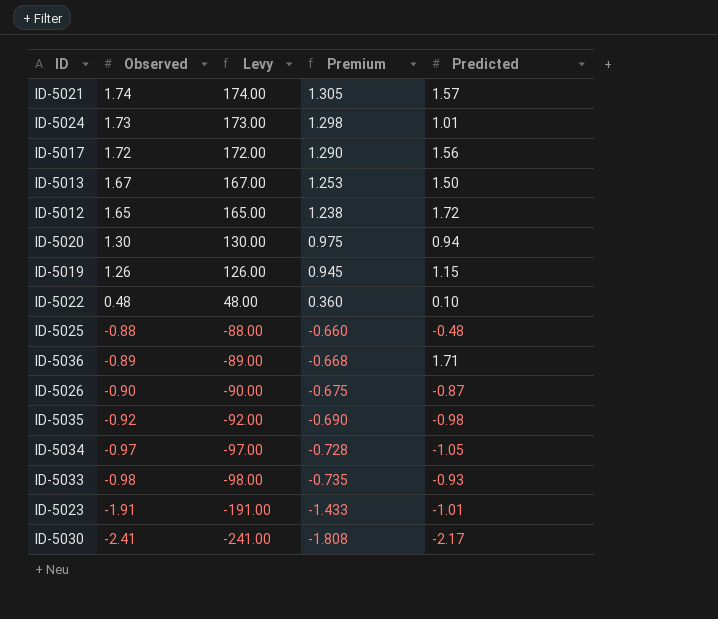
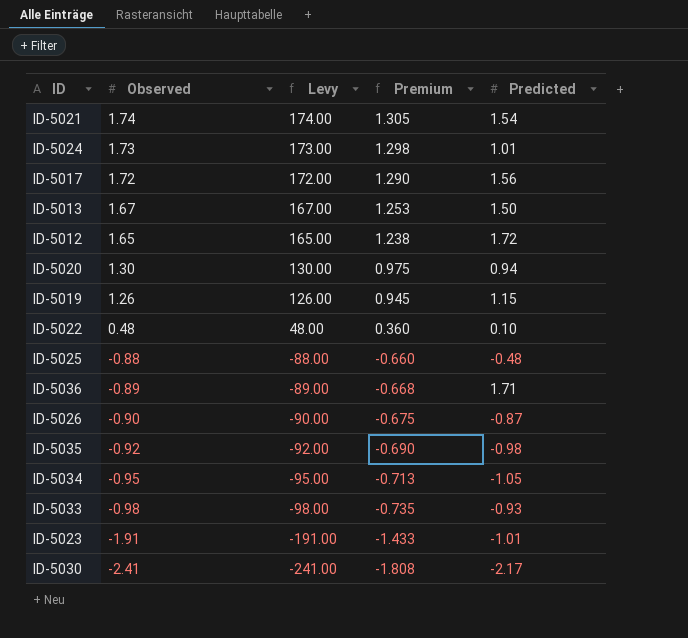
ID-5021 | Predicted: 1.57 -> 1.54
ID-5034 | Observed: -0.97 -> -0.95
ID-5034 | Levy: -97.00 -> -95.00
ID-5034 | Premium: -0.728 -> -0.713

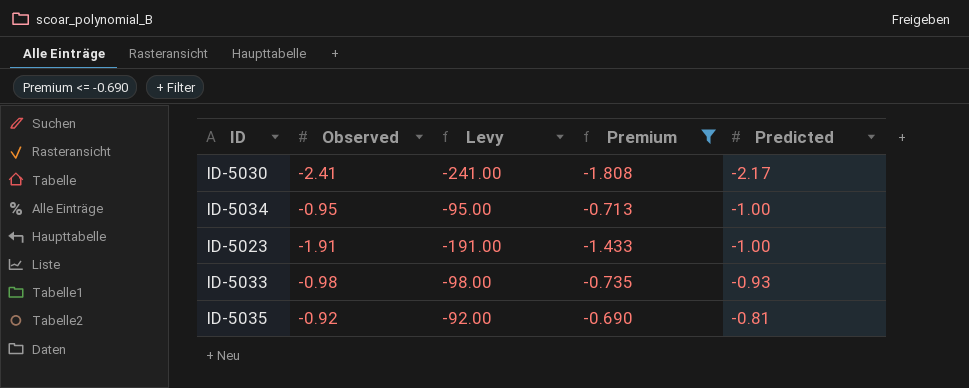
filter: none -> Premium <= -0.690
row order: Observed descending -> Predicted ascending
ID-5034 | Predicted: -1.05 -> -1.00
ID-5023 | Predicted: -1.01 -> -1.00
ID-5035 | Predicted: -0.98 -> -0.81

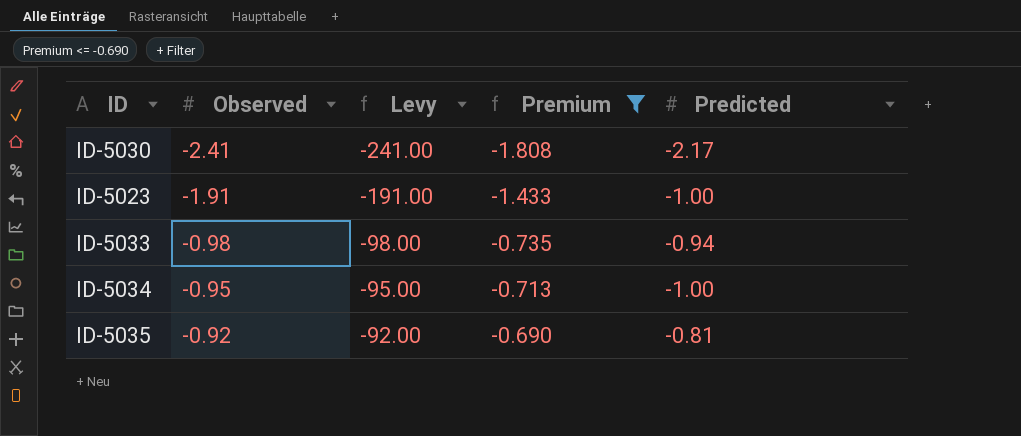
row order: Predicted ascending -> Observed ascending
ID-5033 | Predicted: -0.93 -> -0.94

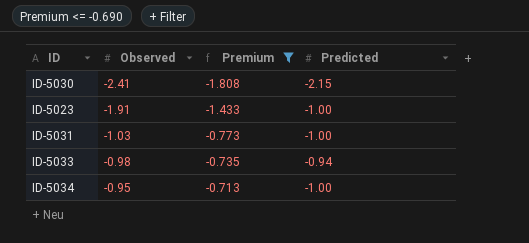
column Levy | formula: [Observed] * 100 -> none
row ID-5035: -0.92 | -92.00 | -0.690 | -0.81 -> none
ID-5030 | Predicted: -2.17 -> -2.15
row ID-5031: none -> -1.03 | -0.773 | -1.00

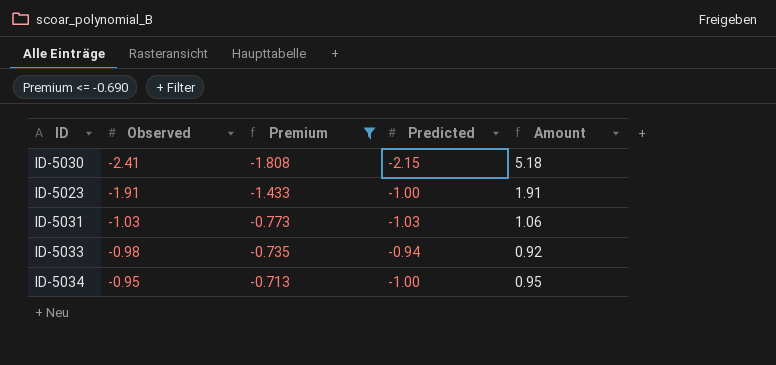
column Amount | formula: none -> [Observed] * [Predicted]
ID-5031 | Predicted: -1.00 -> -1.03

